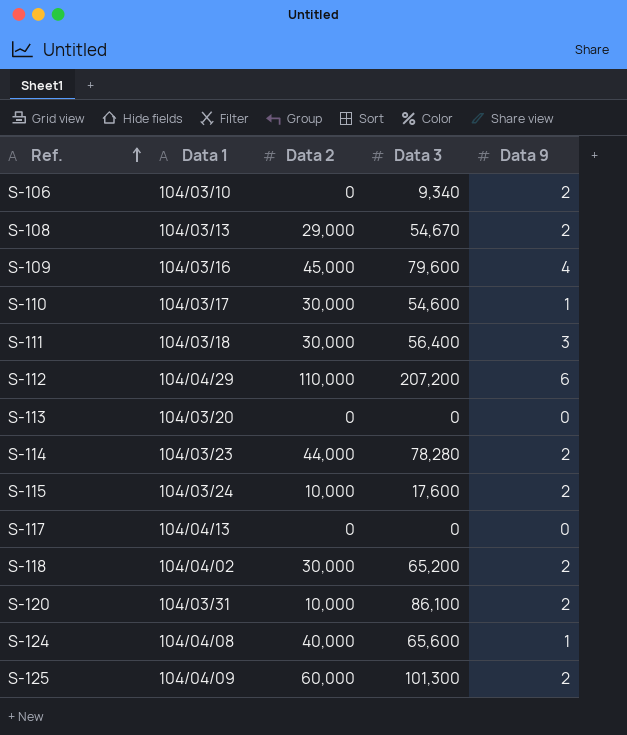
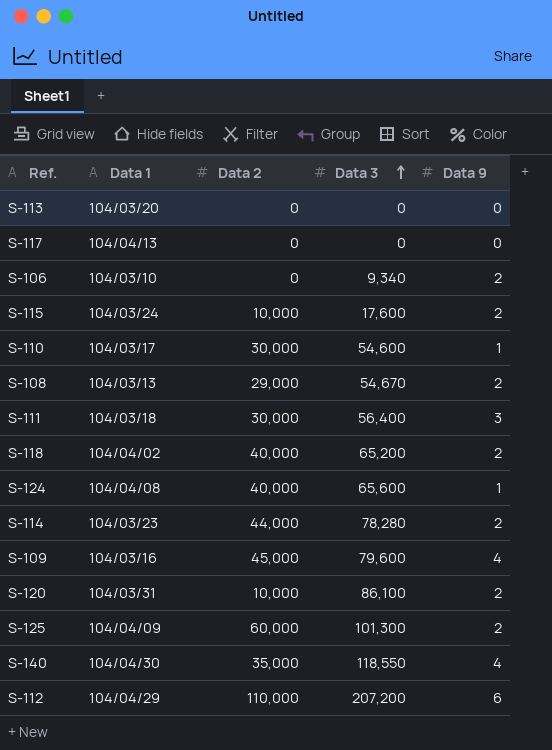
row order: Ref. ascending -> Data 3 ascending
S-118 | Data 2: 30,000 -> 40,000
row S-140: none -> 104/04/30 | 35,000 | 118,550 | 4

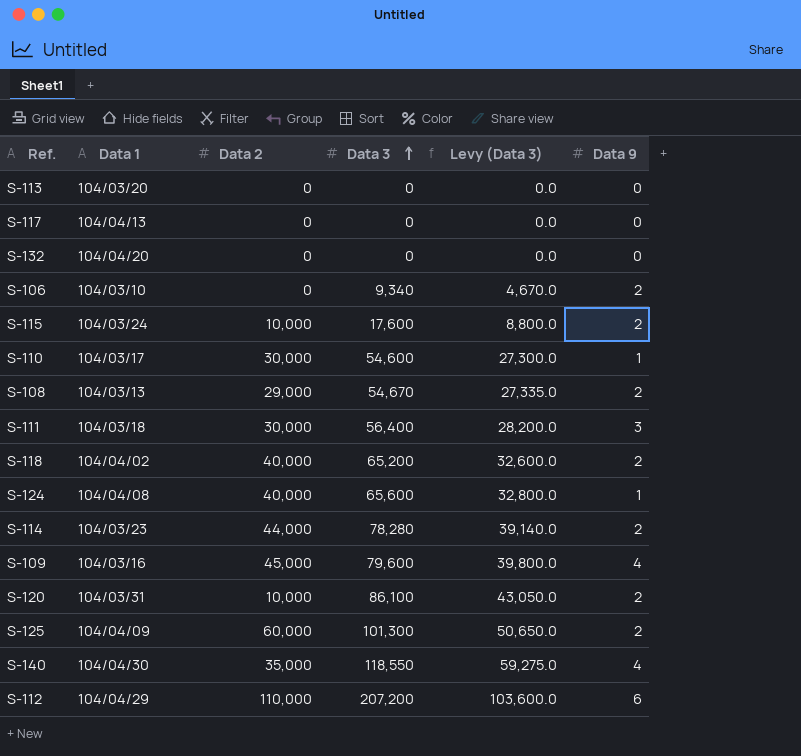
column Levy (Data 3) | formula: none -> [Data 3] * 0.5
row S-132: none -> 104/04/20 | 0 | 0 | 0.0 | 0

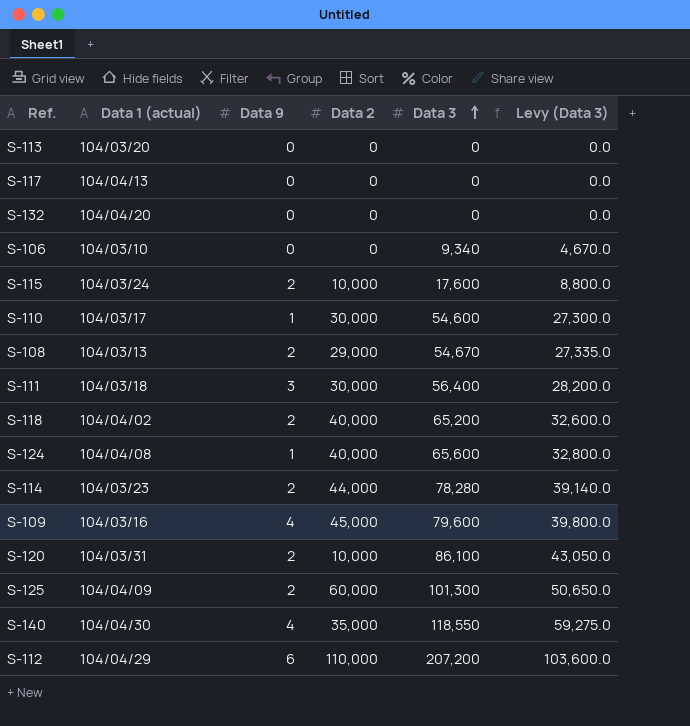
column name: Data 1 -> Data 1 (actual)
column Data 9 | position: 6 -> 3
S-106 | Data 9: 2 -> 0

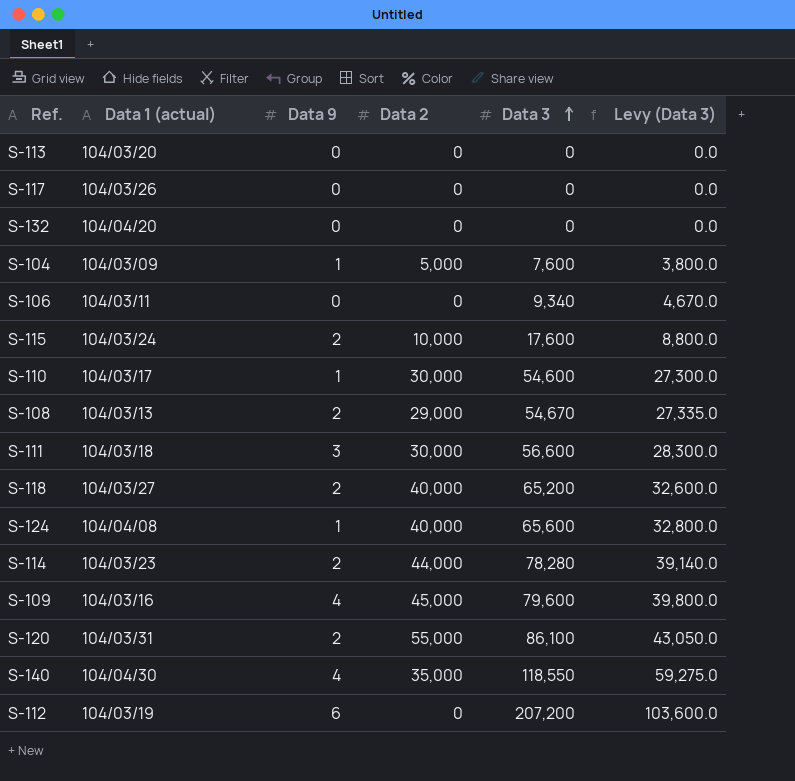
row S-125: 104/04/09 | 2 | 60,000 | 101,300 | 50,650.0 -> none
S-117 | Data 1 (actual): 104/04/13 -> 104/03/26
row S-104: none -> 104/03/09 | 1 | 5,000 | 7,600 | 3,800.0
S-106 | Data 1 (actual): 104/03/10 -> 104/03/11
S-111 | Data 3: 56,400 -> 56,600
S-111 | Levy (Data 3): 28,200.0 -> 28,300.0
S-118 | Data 1 (actual): 104/04/02 -> 104/03/27
S-120 | Data 2: 10,000 -> 55,000
S-112 | Data 1 (actual): 104/04/29 -> 104/03/19
S-112 | Data 2: 110,000 -> 0

